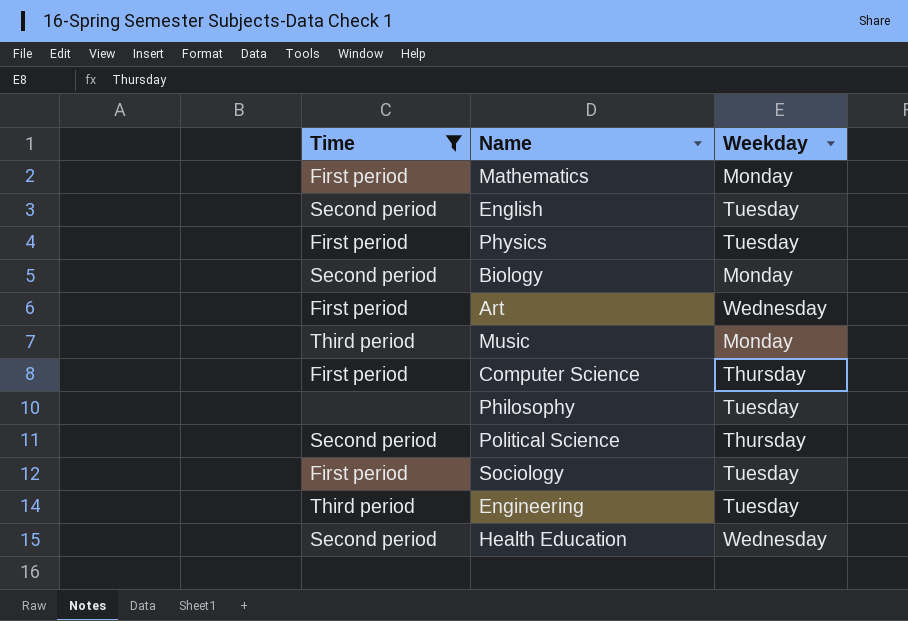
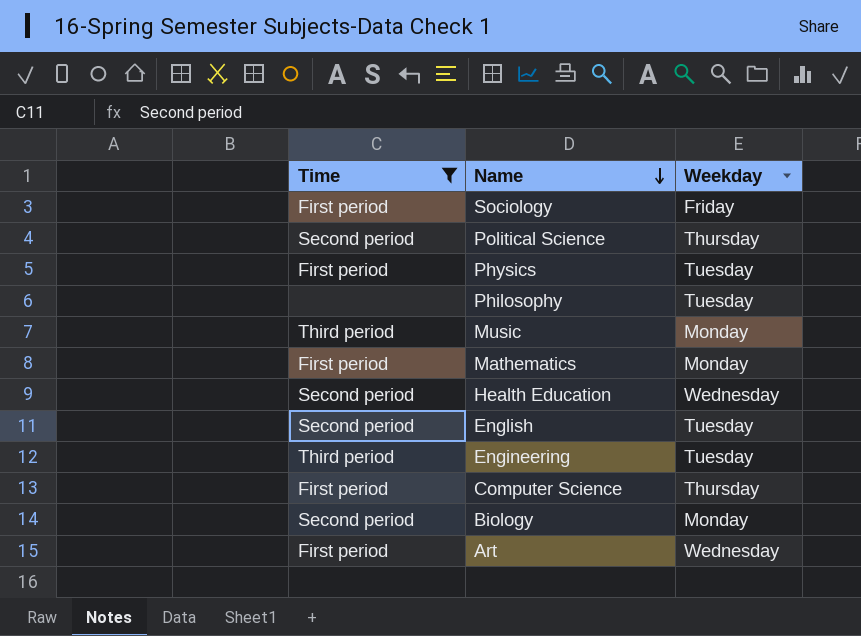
row order: none -> Name descending
Sociology | Weekday: Tuesday -> Friday

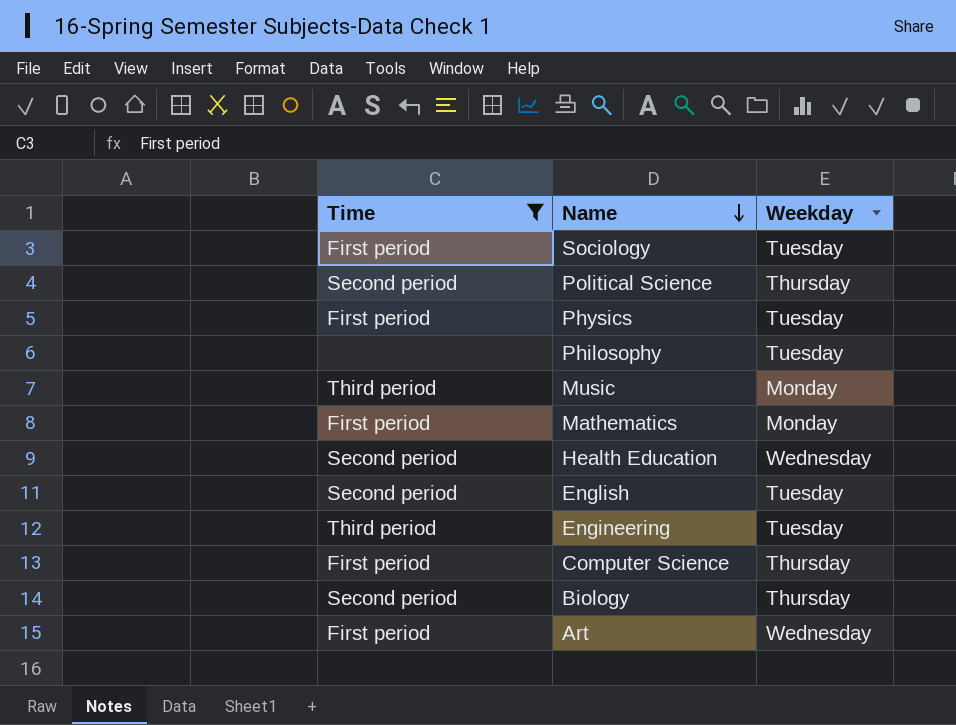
Sociology | Weekday: Friday -> Tuesday
Biology | Weekday: Monday -> Thursday

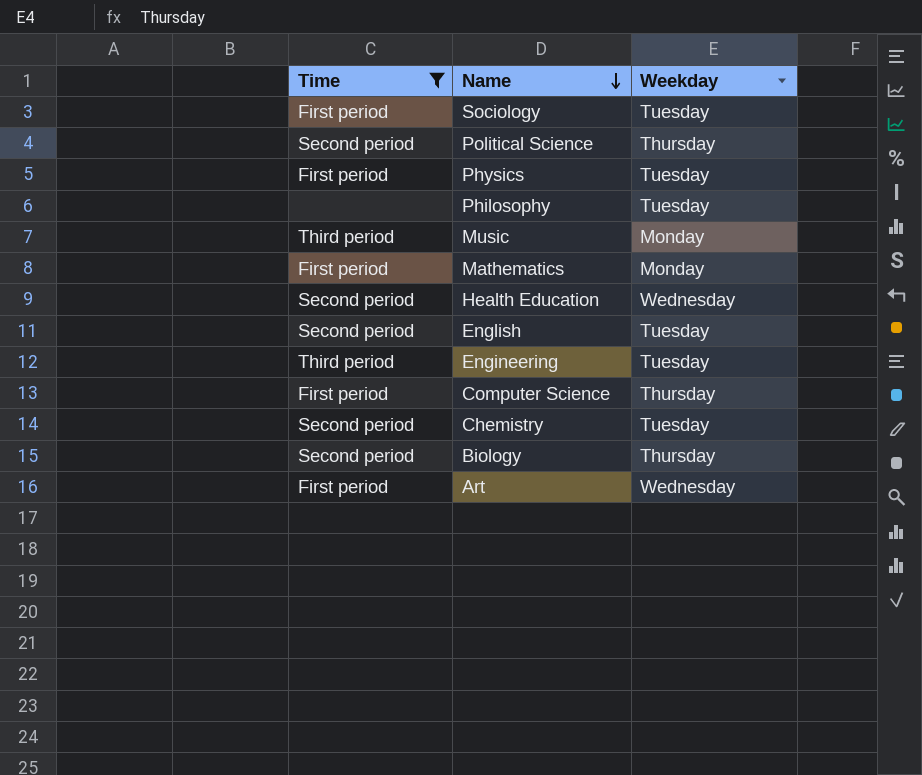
row Chemistry: none -> Second period | Tuesday

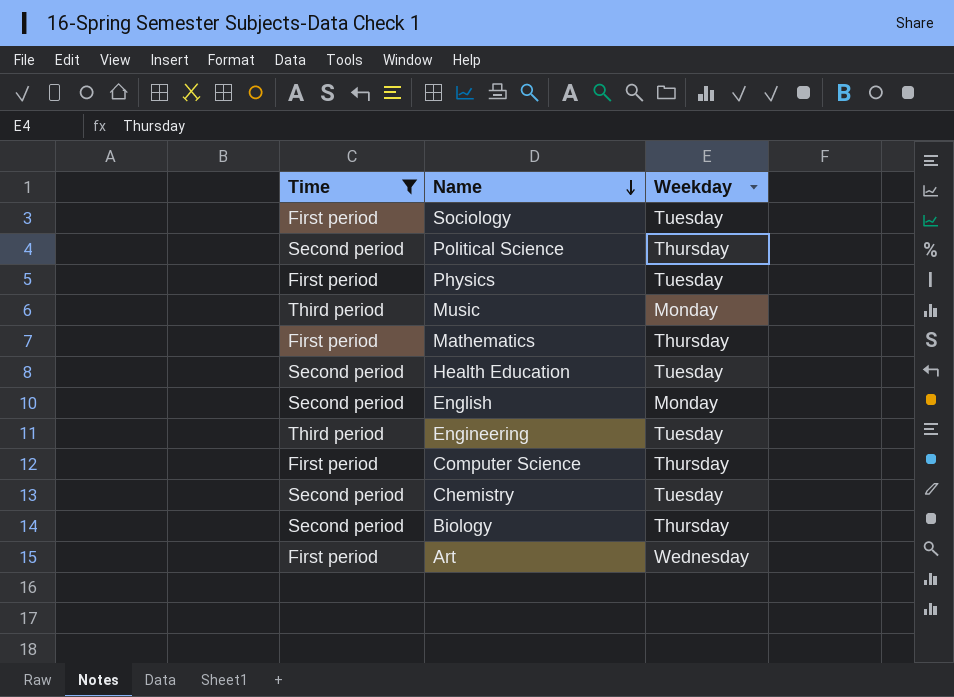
row Philosophy: none | Tuesday -> none
Mathematics | Weekday: Monday -> Thursday
Health Education | Weekday: Wednesday -> Tuesday
English | Weekday: Tuesday -> Monday

